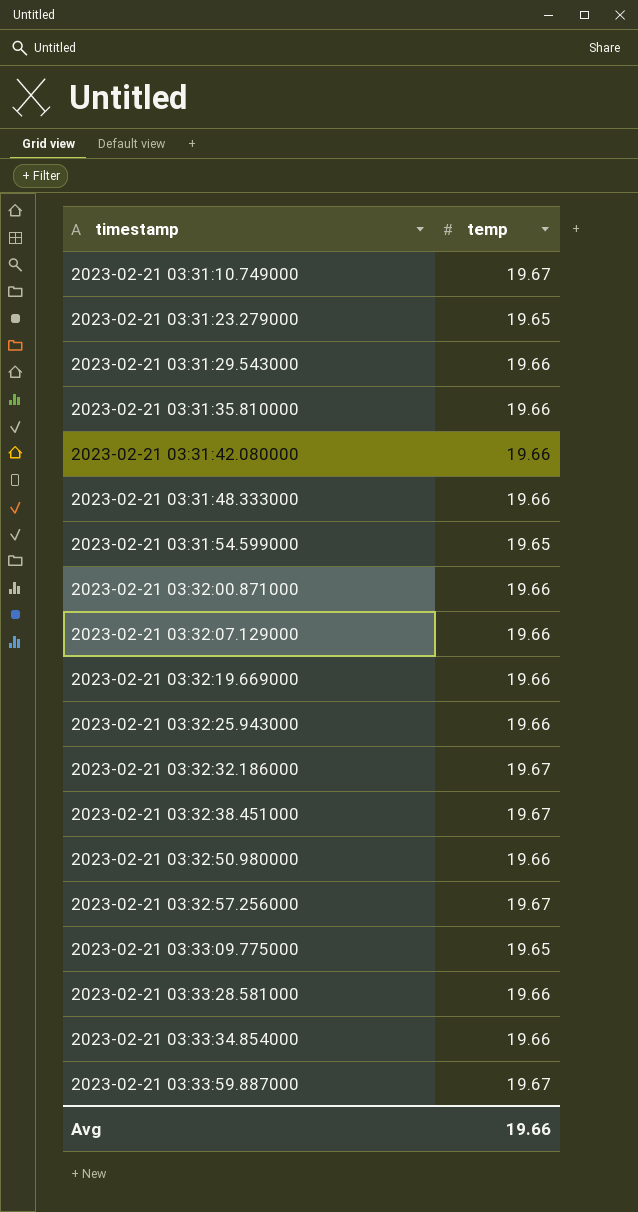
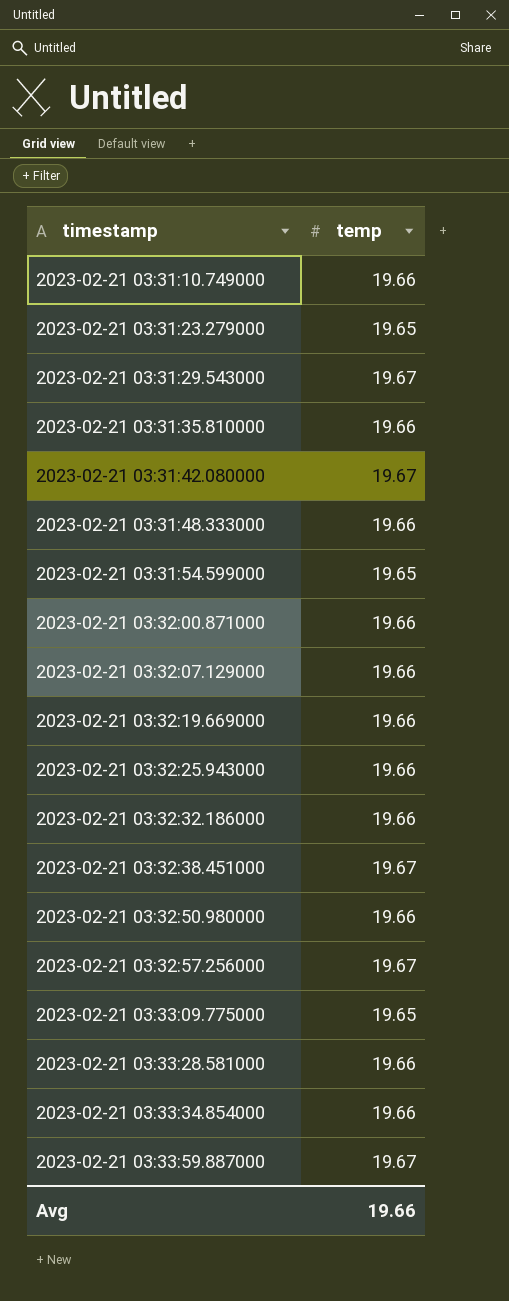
2023-02-21 03:31:10.749000 | temp: 19.67 -> 19.66
2023-02-21 03:31:29.543000 | temp: 19.66 -> 19.67
2023-02-21 03:31:42.080000 | temp: 19.66 -> 19.67
2023-02-21 03:32:32.186000 | temp: 19.67 -> 19.66

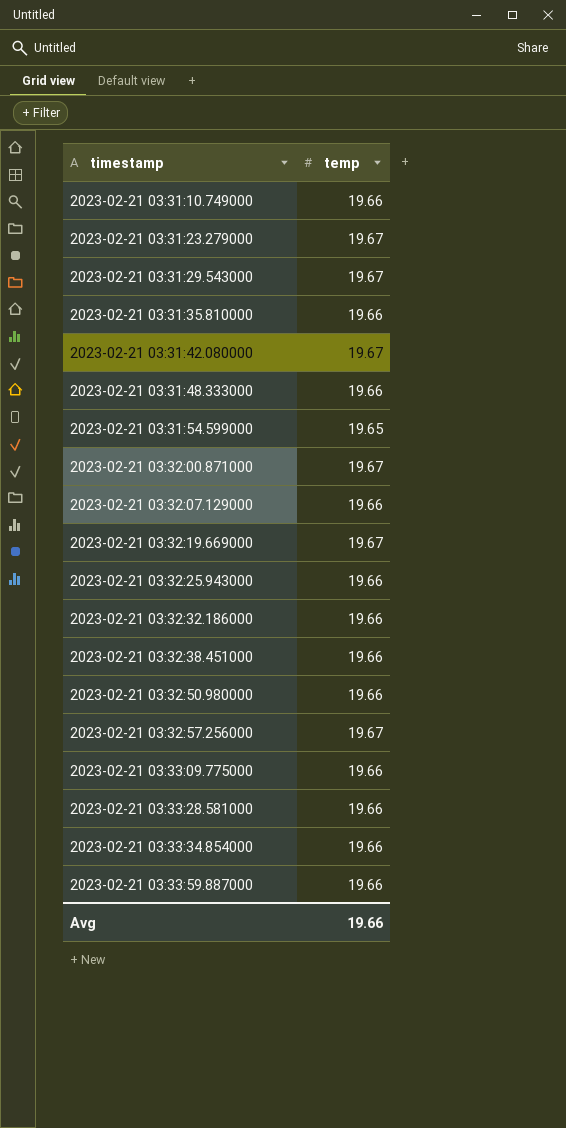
2023-02-21 03:31:23.279000 | temp: 19.65 -> 19.67
2023-02-21 03:32:00.871000 | temp: 19.66 -> 19.67
2023-02-21 03:32:19.669000 | temp: 19.66 -> 19.67
2023-02-21 03:32:38.451000 | temp: 19.67 -> 19.66
2023-02-21 03:33:09.775000 | temp: 19.65 -> 19.66
2023-02-21 03:33:59.887000 | temp: 19.67 -> 19.66

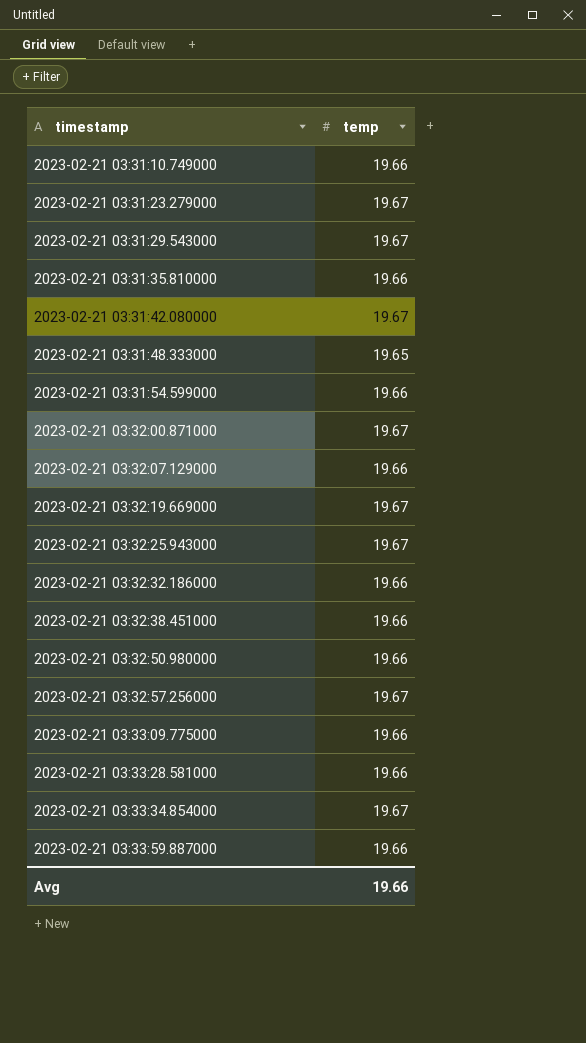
2023-02-21 03:31:48.333000 | temp: 19.66 -> 19.65
2023-02-21 03:31:54.599000 | temp: 19.65 -> 19.66
2023-02-21 03:32:25.943000 | temp: 19.66 -> 19.67
2023-02-21 03:33:34.854000 | temp: 19.66 -> 19.67

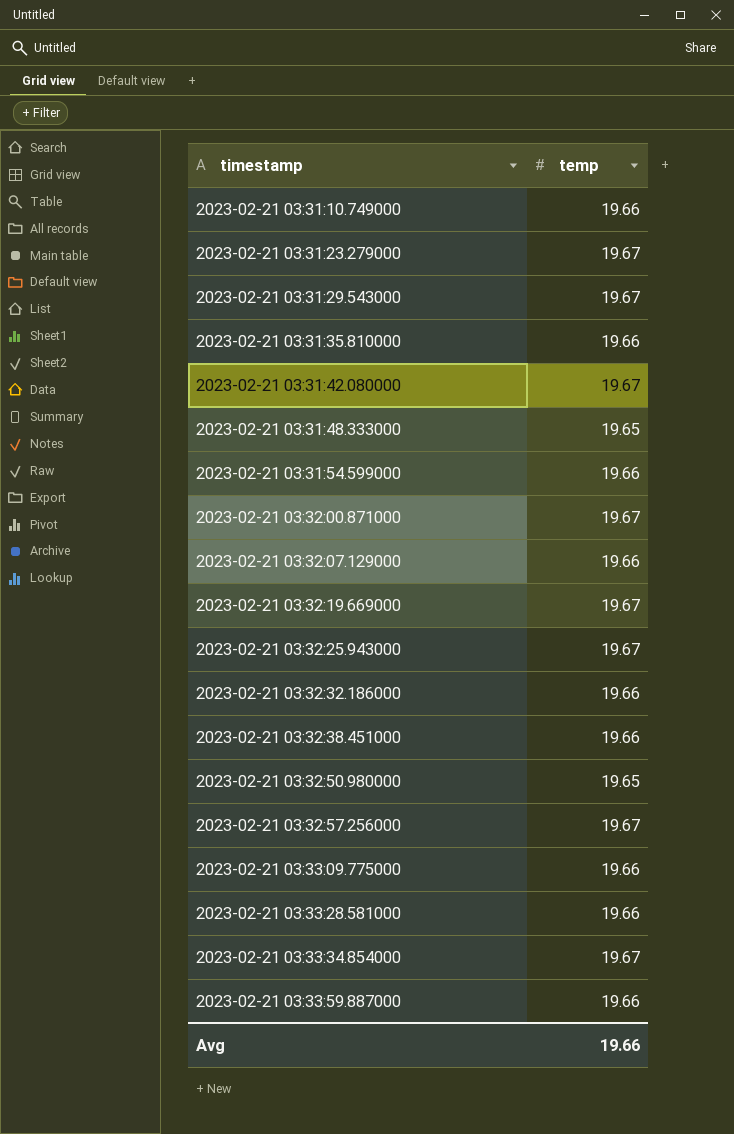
2023-02-21 03:32:50.980000 | temp: 19.66 -> 19.65

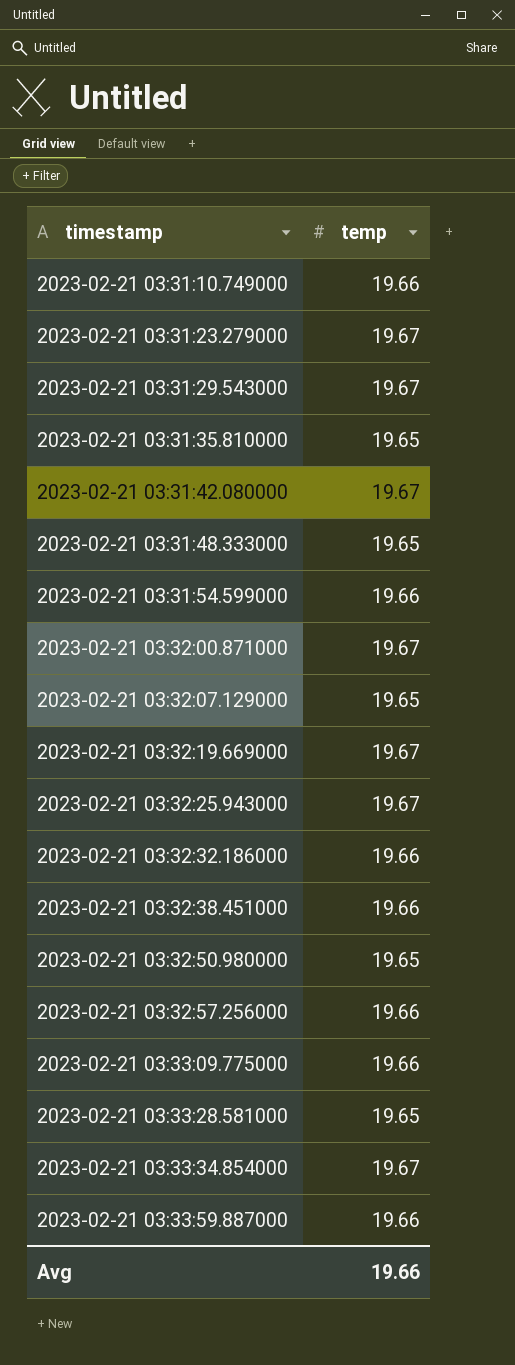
2023-02-21 03:31:35.810000 | temp: 19.66 -> 19.65
2023-02-21 03:32:07.129000 | temp: 19.66 -> 19.65
2023-02-21 03:32:57.256000 | temp: 19.67 -> 19.66
2023-02-21 03:33:28.581000 | temp: 19.66 -> 19.65

